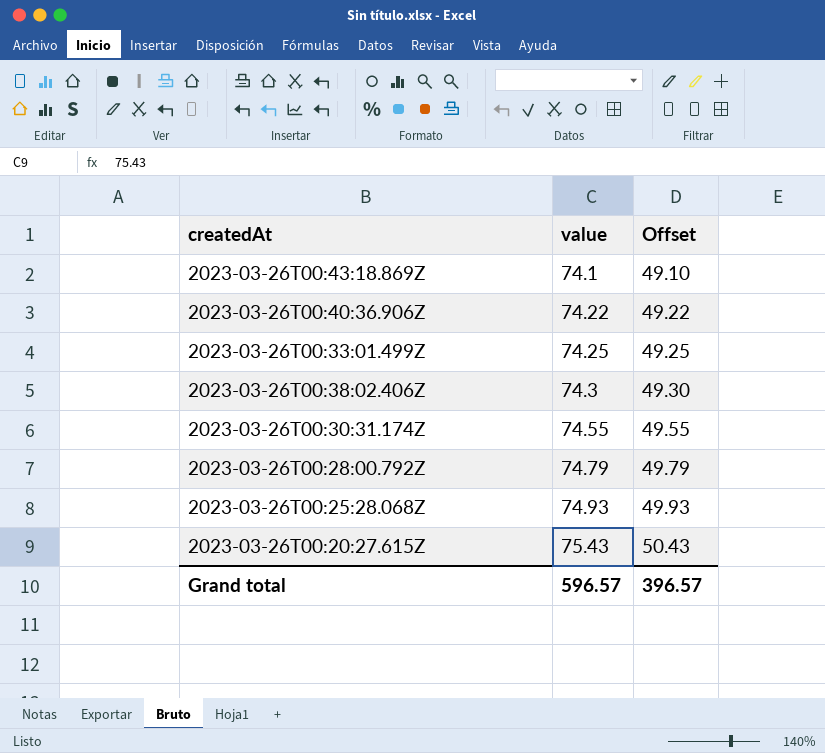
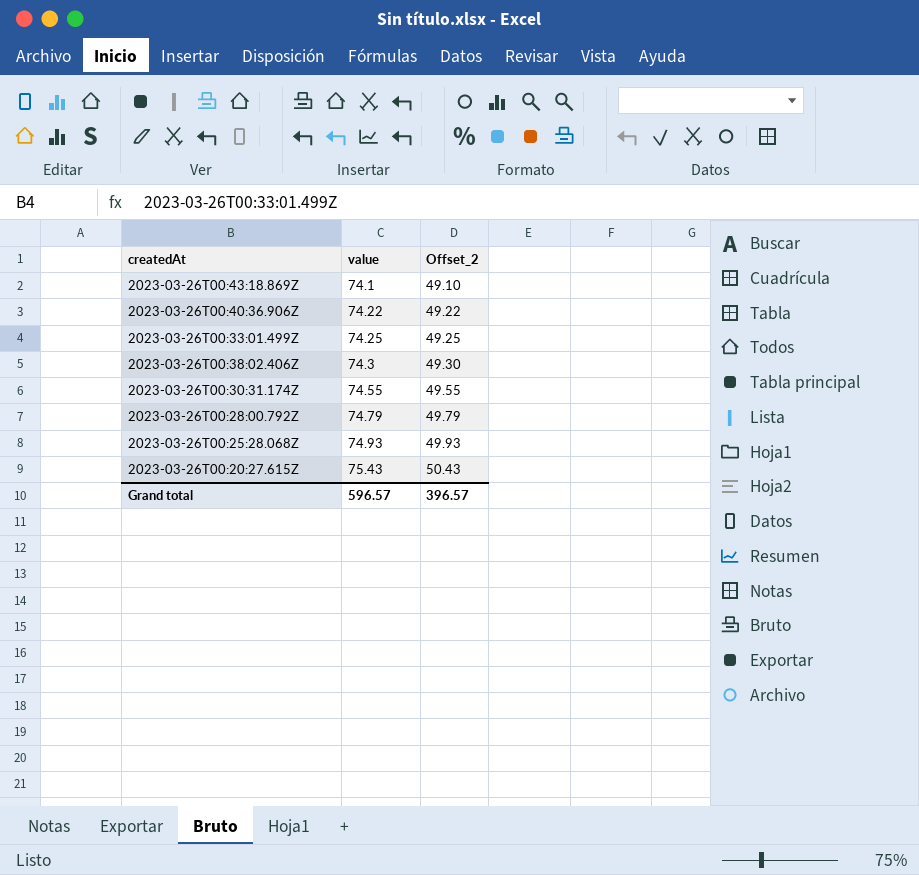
column name: Offset -> Offset_2

